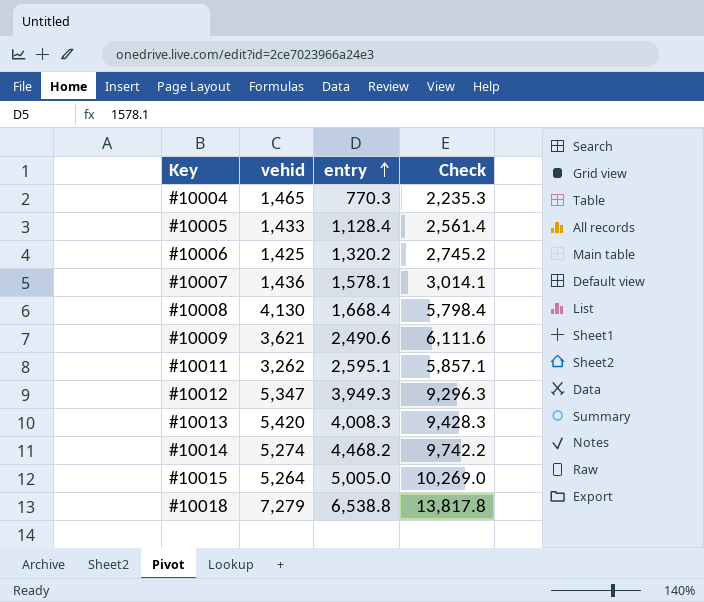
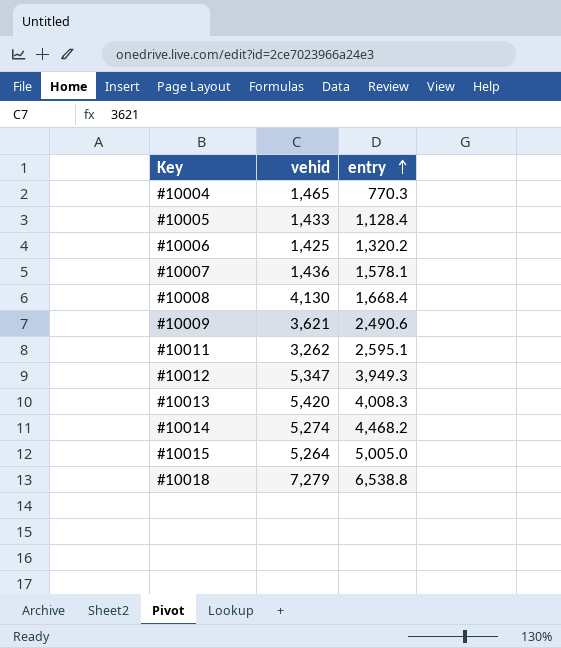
column Check | formula: [vehid] + [entry] -> none

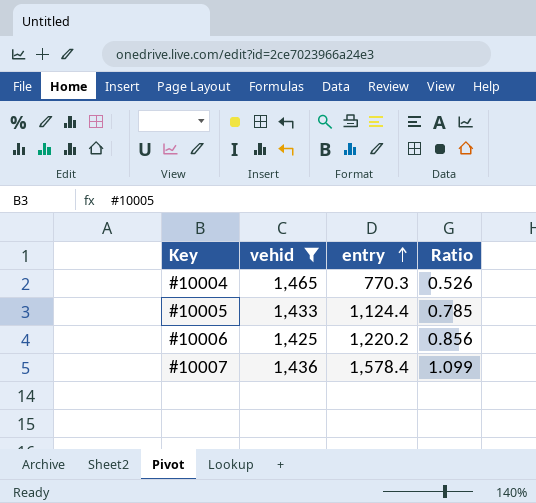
filter: none -> vehid <= 1,465
column Ratio | formula: none -> [entry] / [vehid]
#10005 | entry: 1,128.4 -> 1,124.4
#10006 | entry: 1,320.2 -> 1,220.2
#10007 | entry: 1,578.1 -> 1,578.4

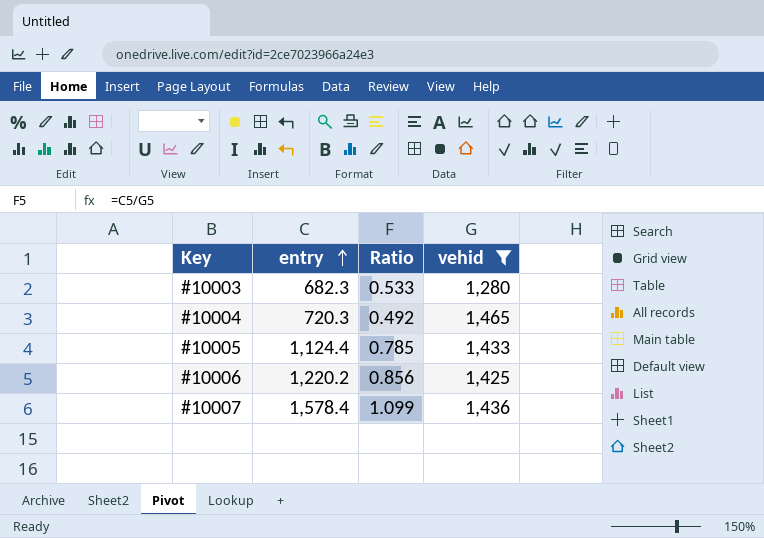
column vehid | position: 2 -> 4
row #10003: none -> 682.3 | 0.533 | 1,280
#10004 | entry: 770.3 -> 720.3
#10004 | Ratio: 0.526 -> 0.492

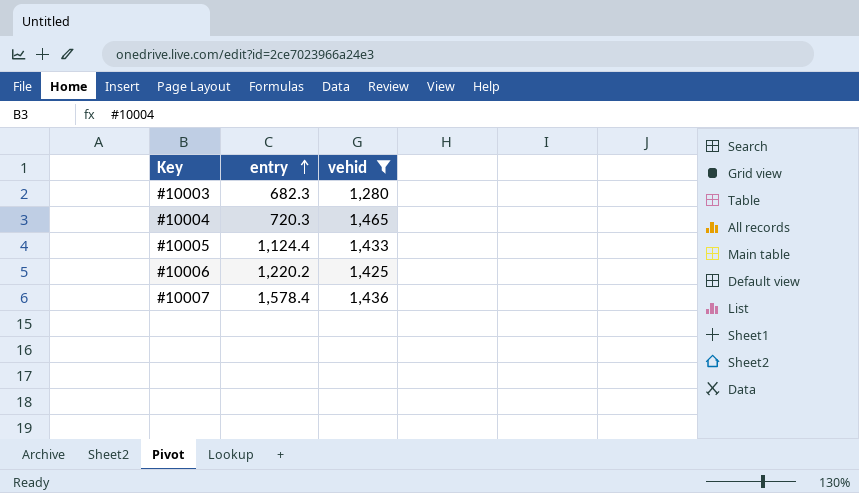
column Ratio | formula: [entry] / [vehid] -> none

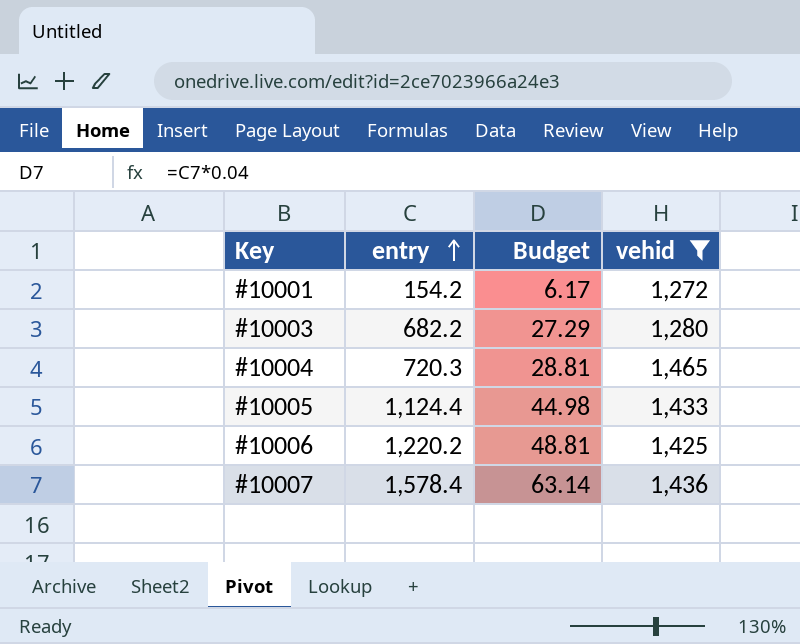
column Budget | formula: none -> [entry] * 0.04
row #10001: none -> 154.2 | 6.17 | 1,272
#10003 | entry: 682.3 -> 682.2

